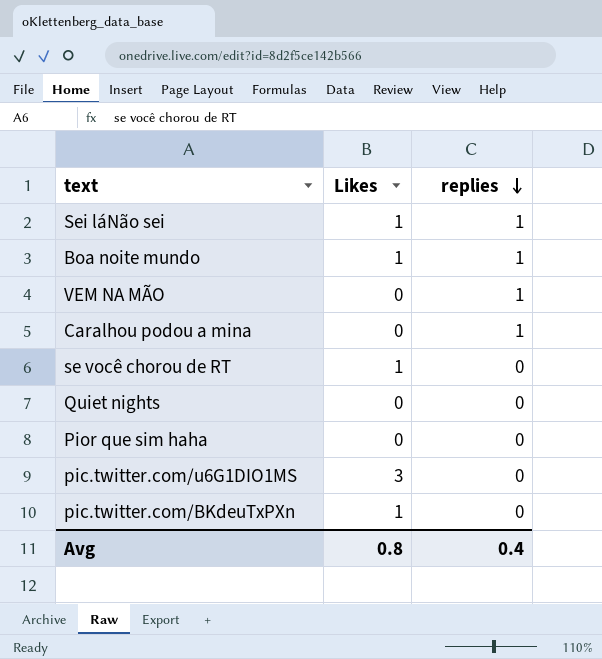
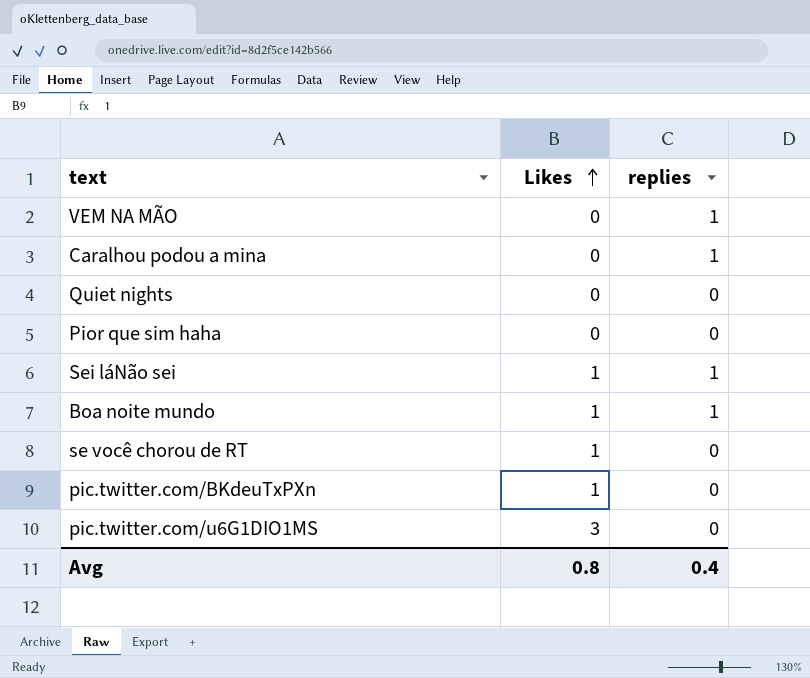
row order: replies descending -> Likes ascending

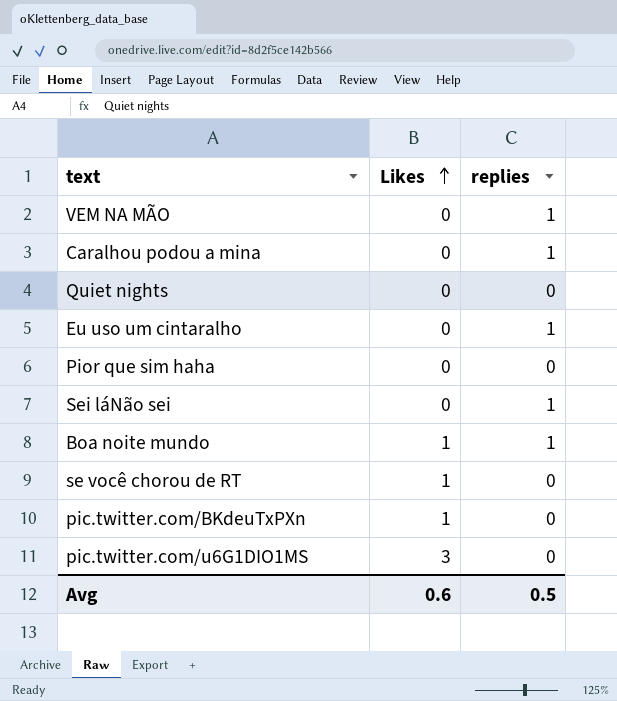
row Eu uso um cintaralho: none -> 0 | 1
Sei láNão sei | Likes: 1 -> 0
Avg | Likes: 0.8 -> 0.6
Avg | replies: 0.4 -> 0.5

